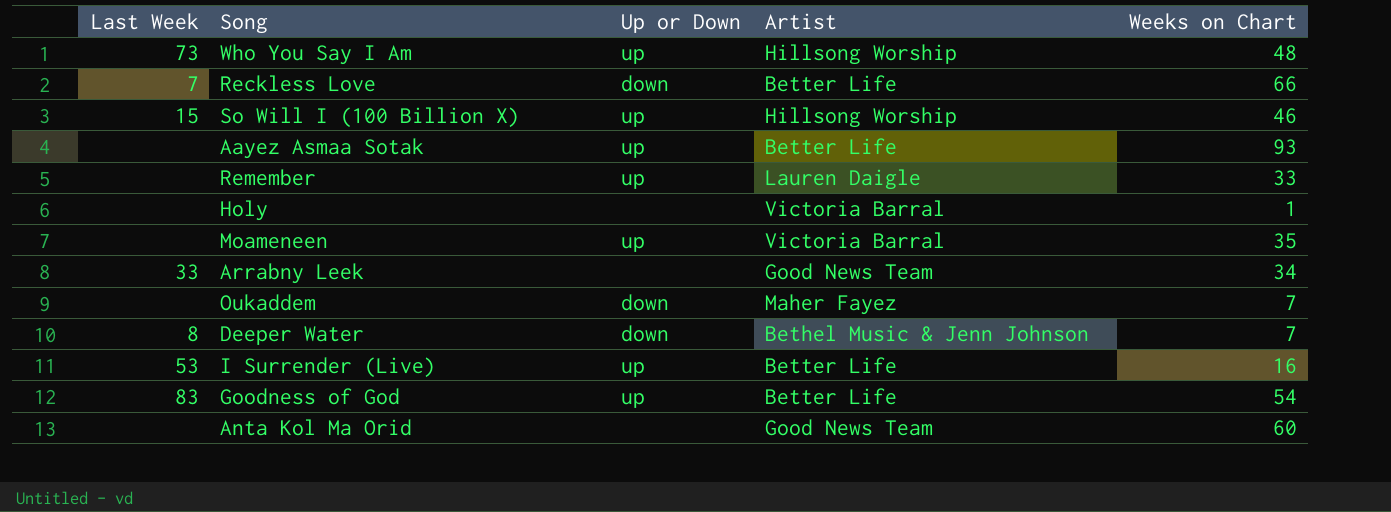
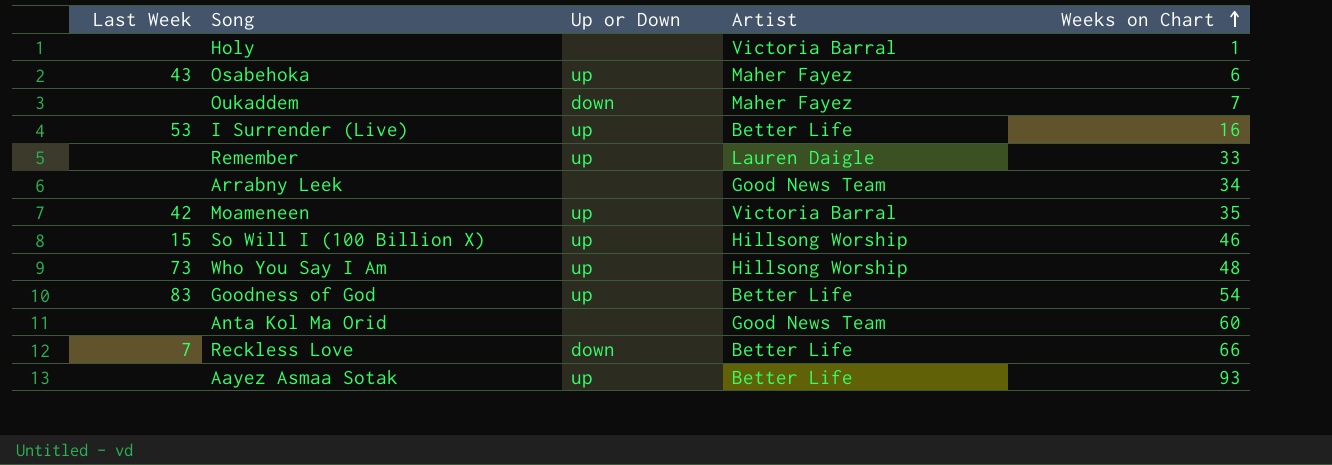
row order: none -> Weeks on Chart ascending
row Deeper Water: 8 | down | Bethel Music & Jenn Johnson | 7 -> none
row Osabehoka: none -> 43 | up | Maher Fayez | 6
Arrabny Leek | Last Week: 33 -> none
Moameneen | Last Week: none -> 42

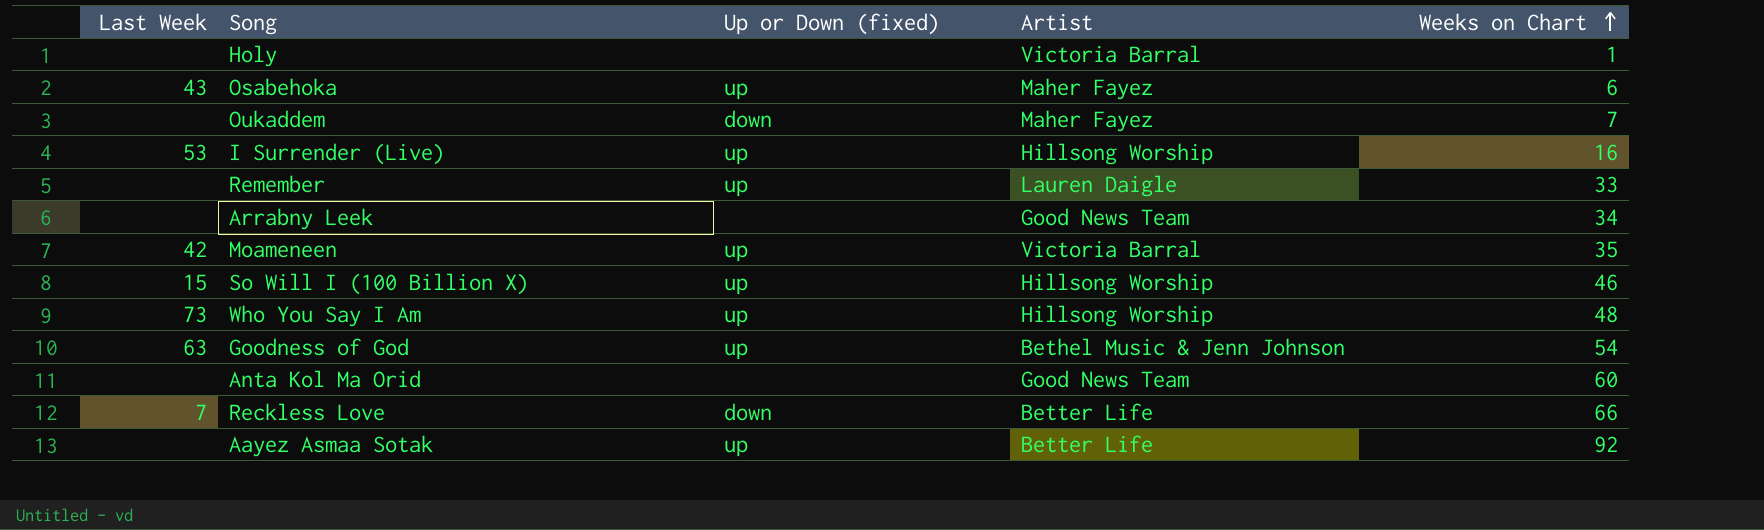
column name: Up or Down -> Up or Down (fixed)
I Surrender (Live) | Artist: Better Life -> Hillsong Worship
Goodness of God | Last Week: 83 -> 63
Goodness of God | Artist: Better Life -> Bethel Music & Jenn Johnson
Aayez Asmaa Sotak | Weeks on Chart: 93 -> 92

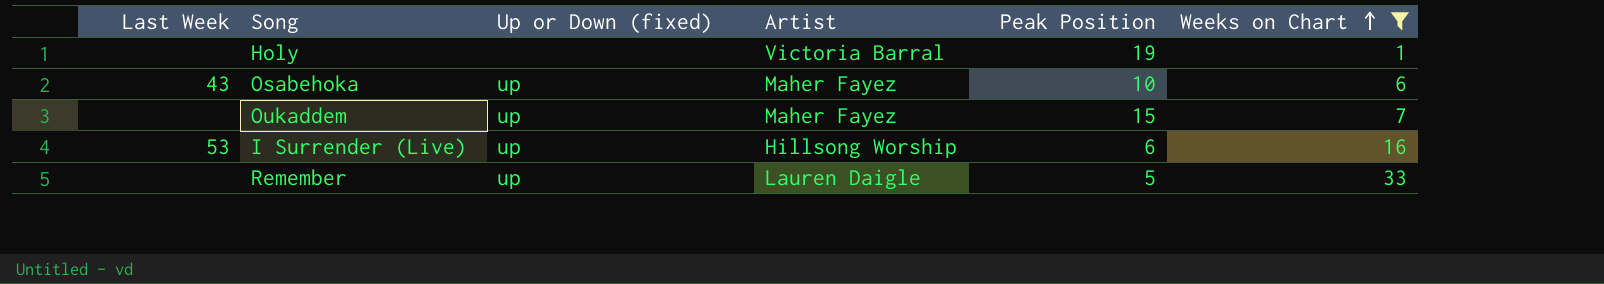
filter: none -> Weeks on Chart <= 33
column Peak Position | position: none -> 5
Oukaddem | Up or Down (fixed): down -> up

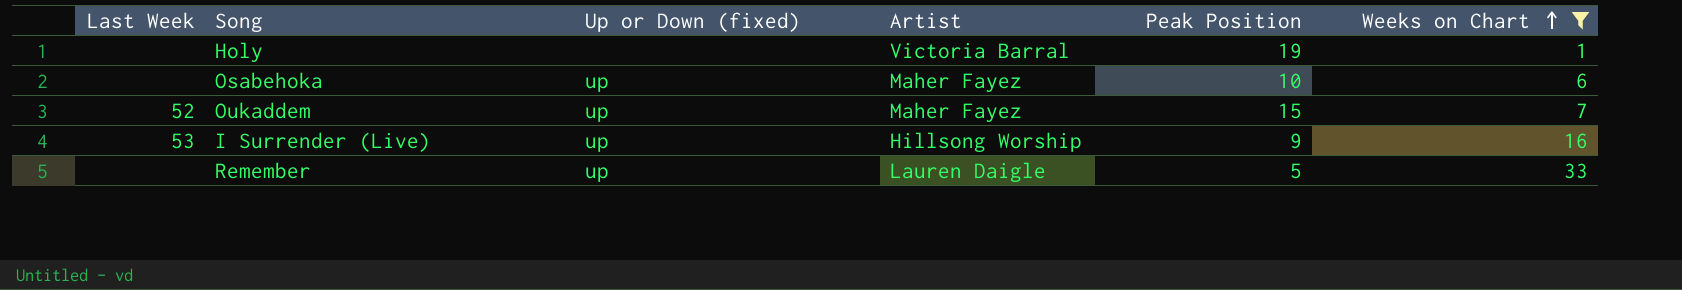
Osabehoka | Last Week: 43 -> none
Oukaddem | Last Week: none -> 52
I Surrender (Live) | Peak Position: 6 -> 9

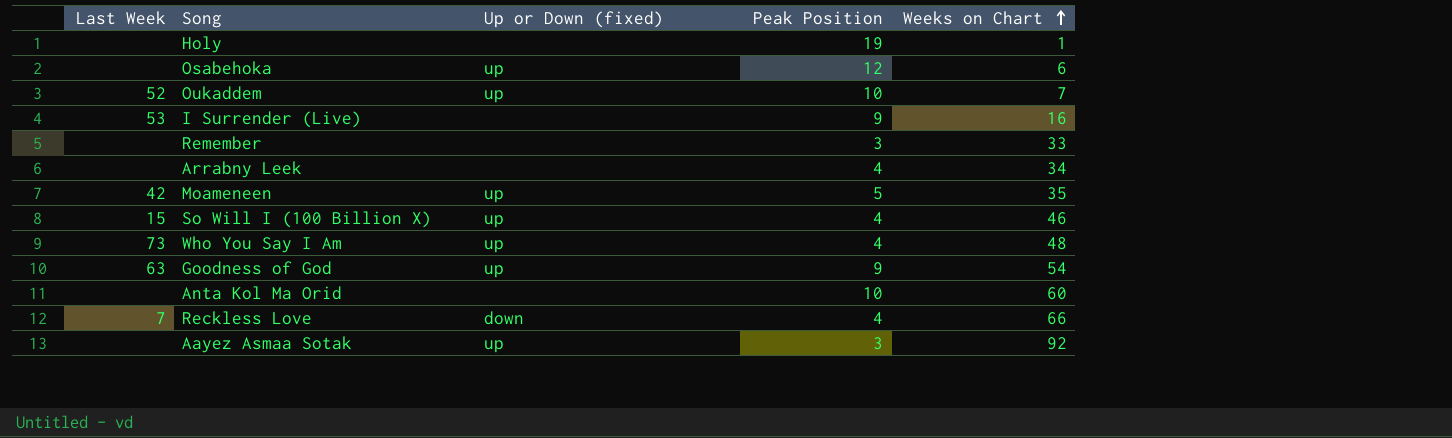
filter: Weeks on Chart <= 33 -> none
column Artist | position: 4 -> none
Osabehoka | Peak Position: 10 -> 12
Oukaddem | Peak Position: 15 -> 10
I Surrender (Live) | Up or Down (fixed): up -> none
Remember | Up or Down (fixed): up -> none
Remember | Peak Position: 5 -> 3

